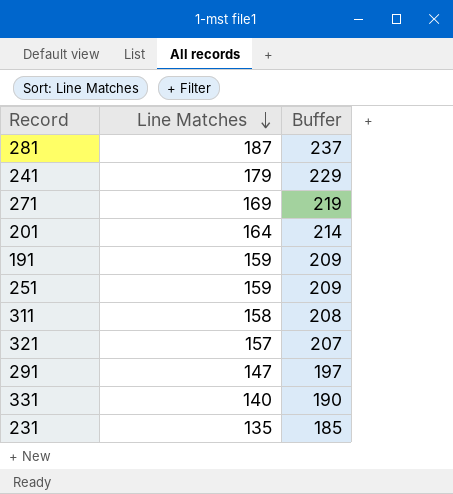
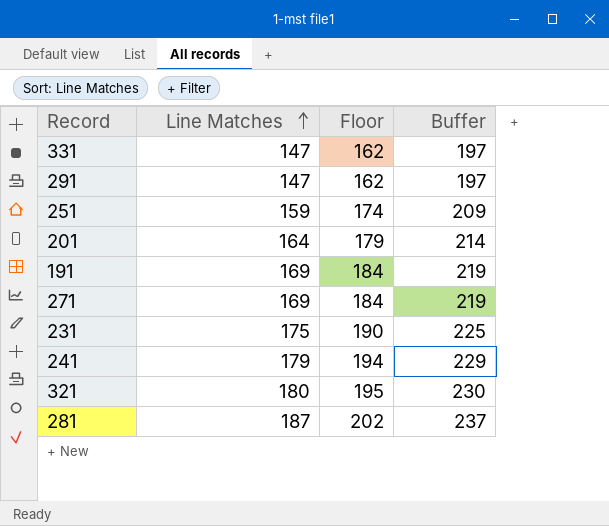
row order: Line Matches descending -> Line Matches ascending
column Floor | formula: none -> [Line Matches] + 15
row 311: 158 | 208 -> none
331 | Line Matches: 140 -> 147
331 | Buffer: 190 -> 197
191 | Line Matches: 159 -> 169
191 | Buffer: 209 -> 219
231 | Line Matches: 135 -> 175
231 | Buffer: 185 -> 225
321 | Line Matches: 157 -> 180
321 | Buffer: 207 -> 230

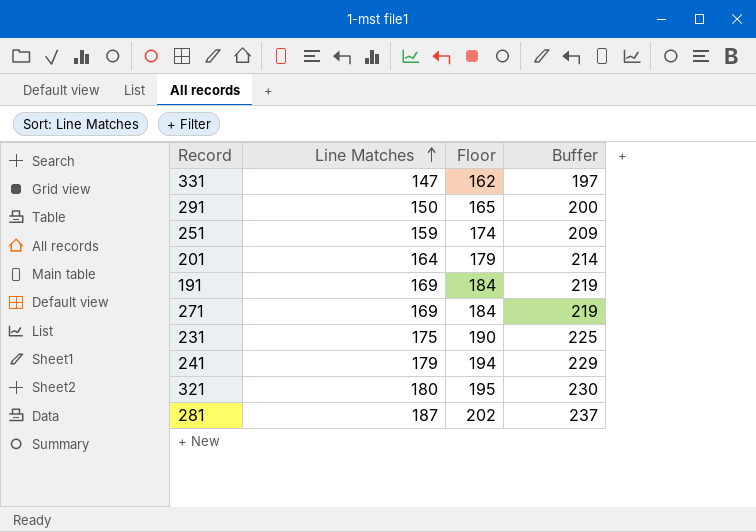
291 | Line Matches: 147 -> 150
291 | Floor: 162 -> 165
291 | Buffer: 197 -> 200

